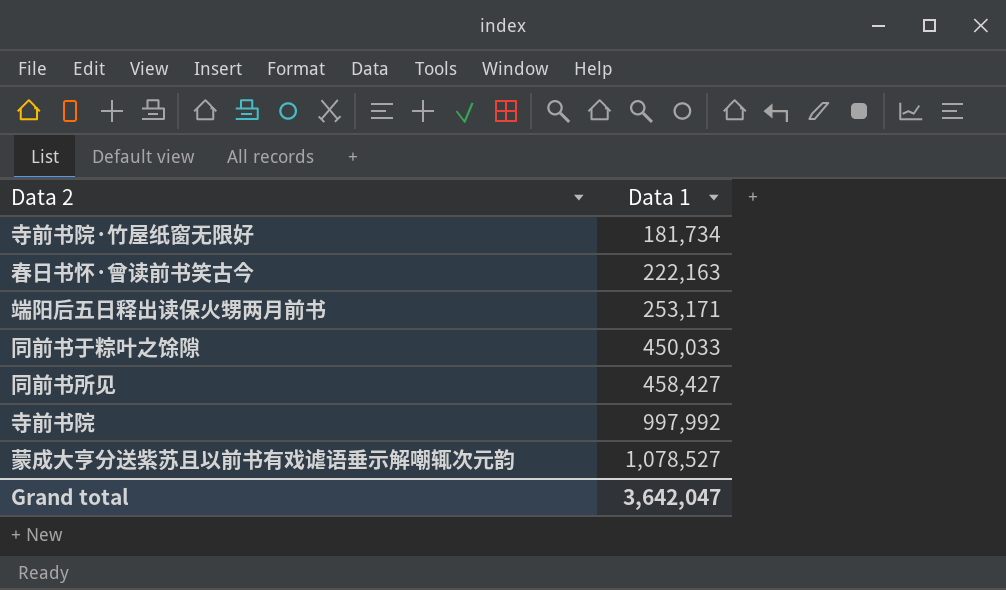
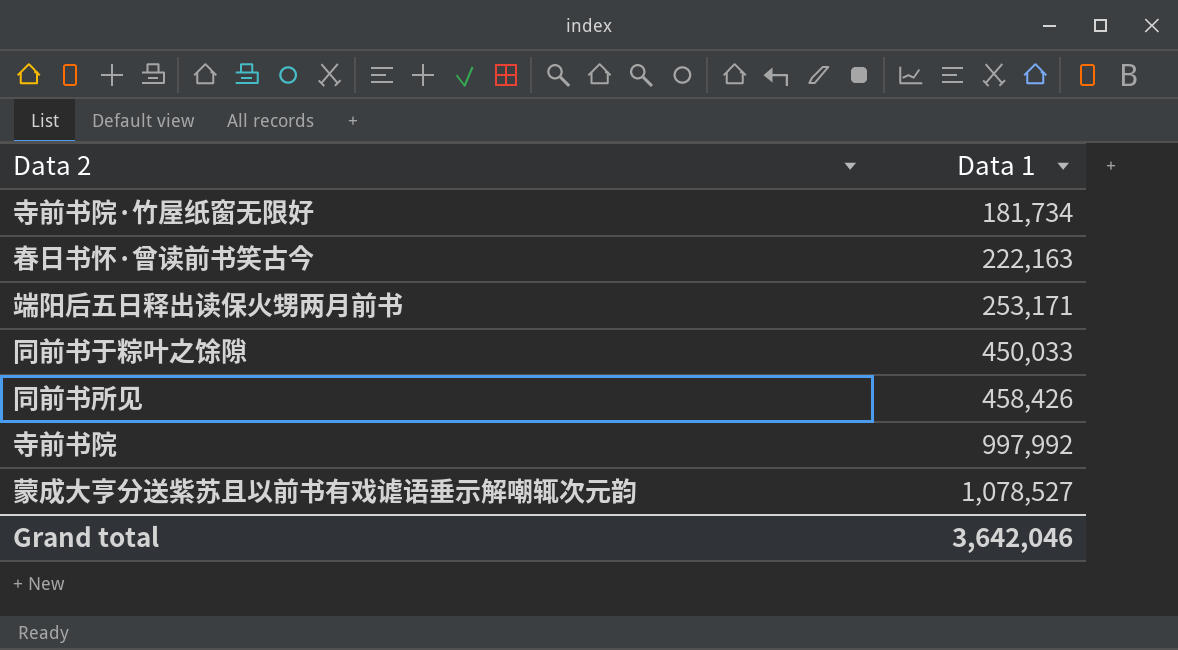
同前书所见 | Data 1: 458,427 -> 458,426
Grand total | Data 1: 3,642,047 -> 3,642,046

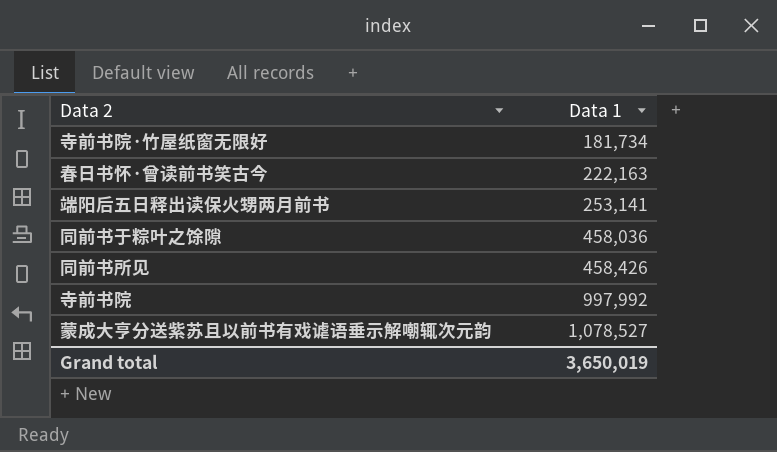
端阳后五日释出读保火甥两月前书 | Data 1: 253,171 -> 253,141
同前书于粽叶之馀隙 | Data 1: 450,033 -> 458,036
Grand total | Data 1: 3,642,046 -> 3,650,019

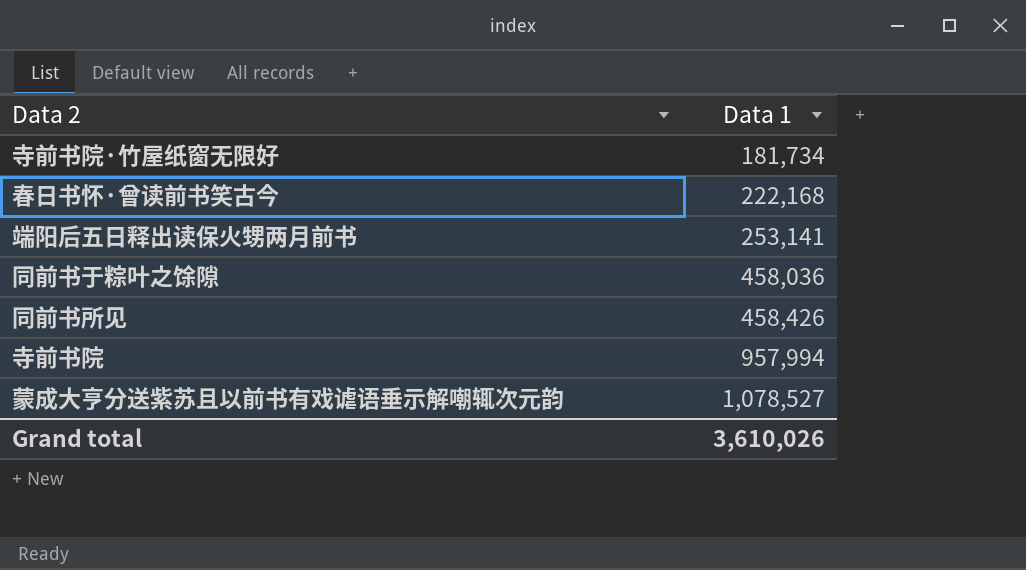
春日书怀·曾读前书笑古今 | Data 1: 222,163 -> 222,168
寺前书院 | Data 1: 997,992 -> 957,994
Grand total | Data 1: 3,650,019 -> 3,610,026

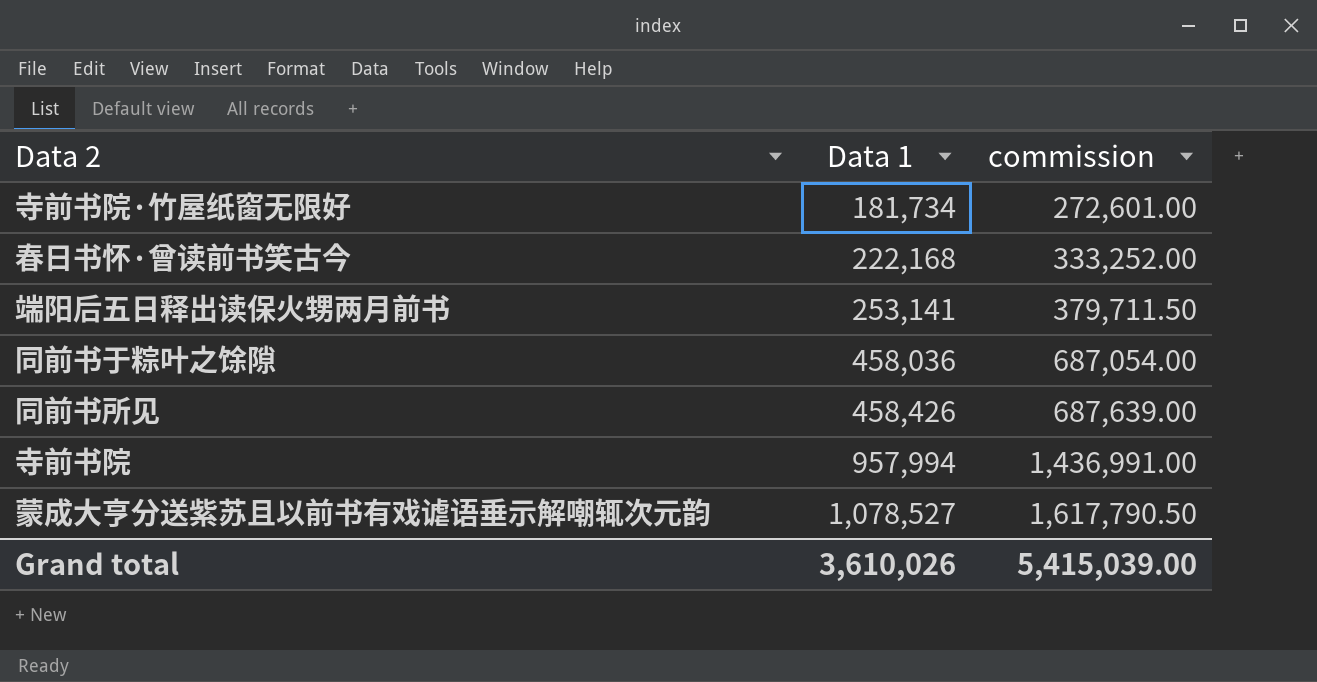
column commission | formula: none -> [Data 1] * 1.5

